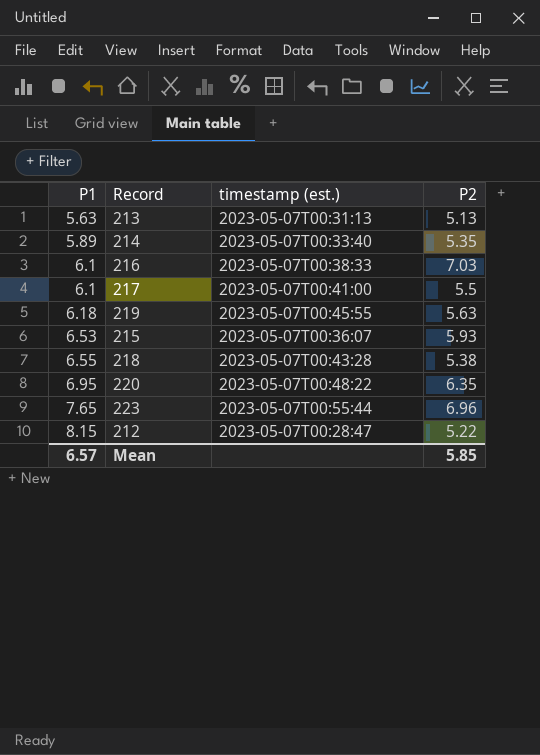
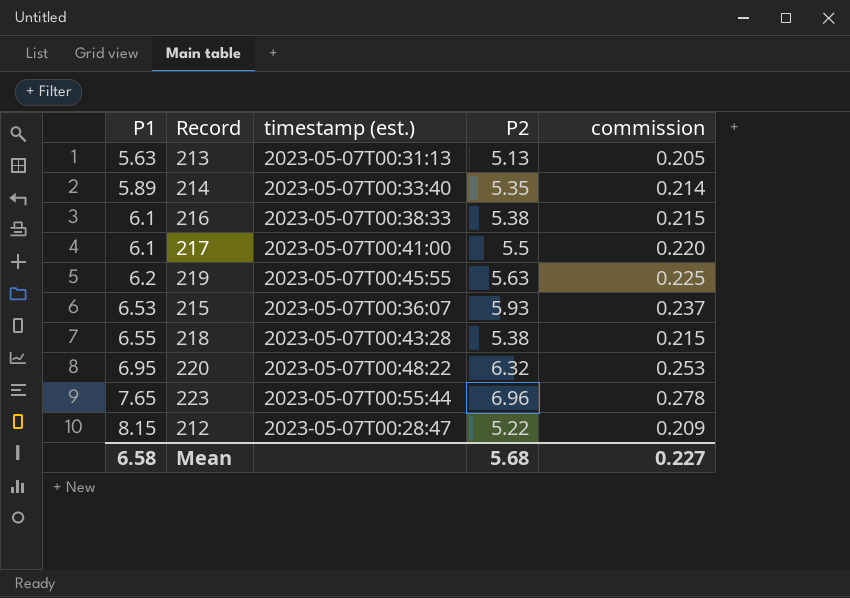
column commission | formula: none -> [P2] * 0.04
216 | P2: 7.03 -> 5.38
219 | P1: 6.18 -> 6.2
220 | P2: 6.35 -> 6.32
Mean | P1: 6.57 -> 6.58
Mean | P2: 5.85 -> 5.68

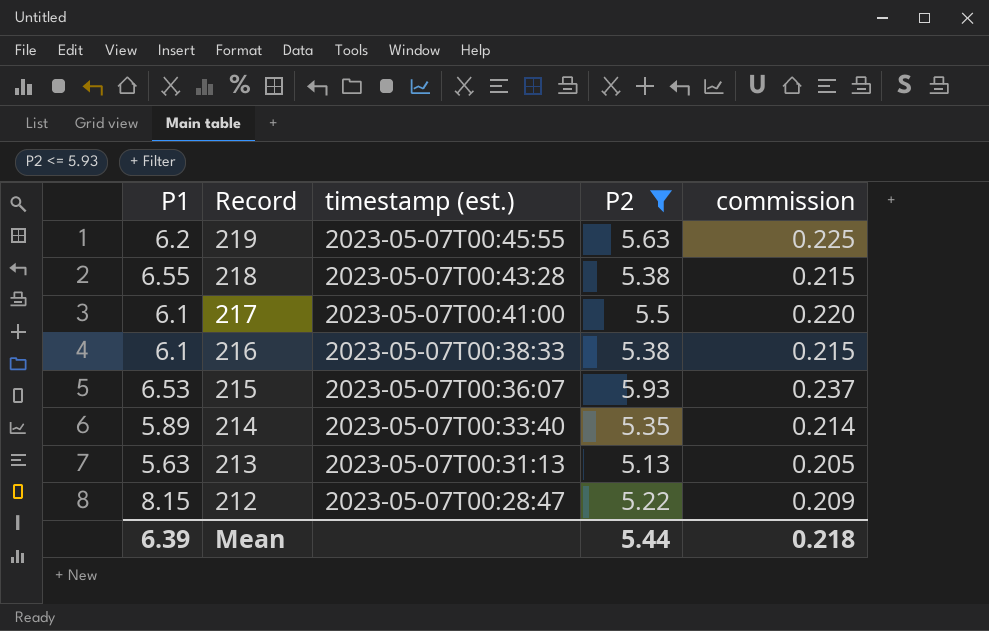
filter: none -> P2 <= 5.93
row order: P1 ascending -> Record descending
Mean | P1: 6.58 -> 6.39
Mean | P2: 5.68 -> 5.44
Mean | commission: 0.227 -> 0.218

